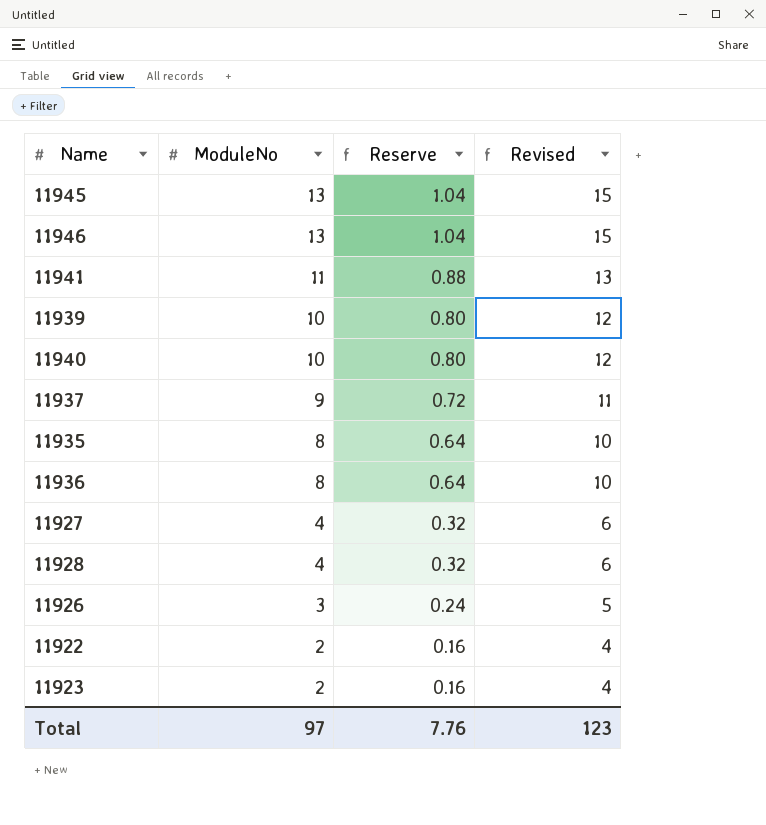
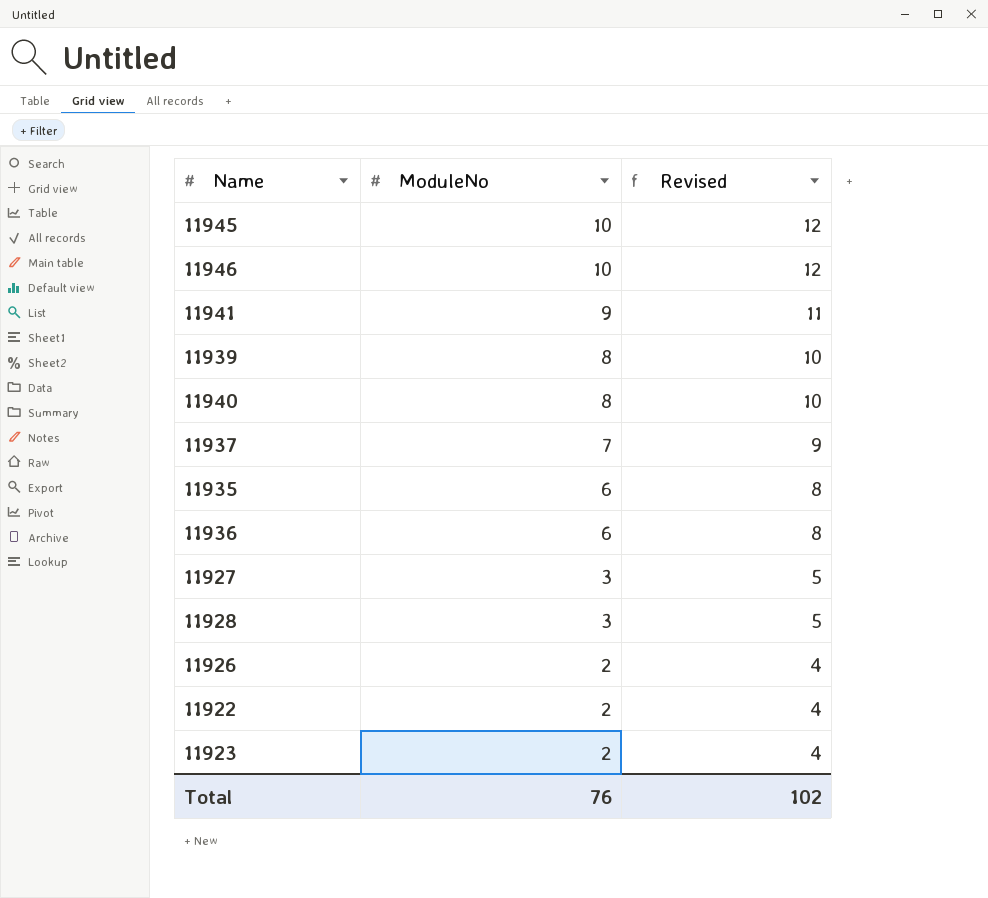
column Reserve | formula: [ModuleNo] * 0.08 -> none
11945 | ModuleNo: 13 -> 10
11945 | Revised: 15 -> 12
11946 | ModuleNo: 13 -> 10
11946 | Revised: 15 -> 12
11941 | ModuleNo: 11 -> 9
11941 | Revised: 13 -> 11
11939 | ModuleNo: 10 -> 8
11939 | Revised: 12 -> 10
11940 | ModuleNo: 10 -> 8
11940 | Revised: 12 -> 10
11937 | ModuleNo: 9 -> 7
11937 | Revised: 11 -> 9
11935 | ModuleNo: 8 -> 6
11935 | Revised: 10 -> 8
11936 | ModuleNo: 8 -> 6
11936 | Revised: 10 -> 8
11927 | ModuleNo: 4 -> 3
11927 | Revised: 6 -> 5
11928 | ModuleNo: 4 -> 3
11928 | Revised: 6 -> 5
11926 | ModuleNo: 3 -> 2
11926 | Revised: 5 -> 4
Total | ModuleNo: 97 -> 76
Total | Revised: 123 -> 102

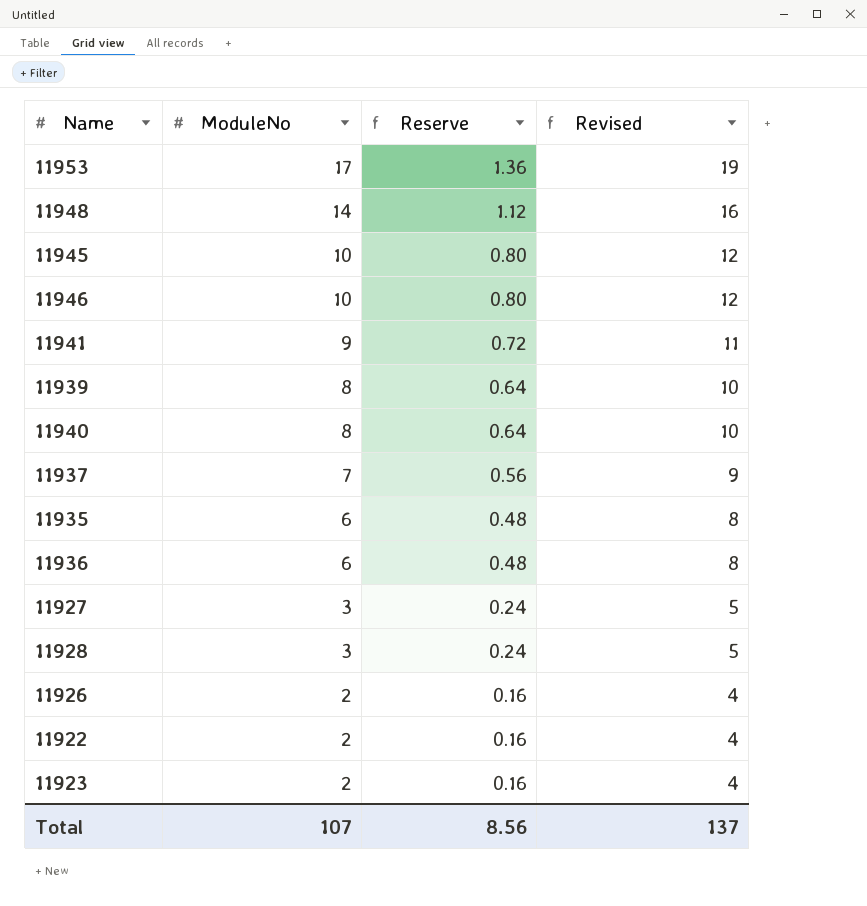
column Reserve | formula: none -> [ModuleNo] * 0.08
row 11953: none -> 17 | 1.36 | 19
row 11948: none -> 14 | 1.12 | 16
Total | ModuleNo: 76 -> 107
Total | Revised: 102 -> 137

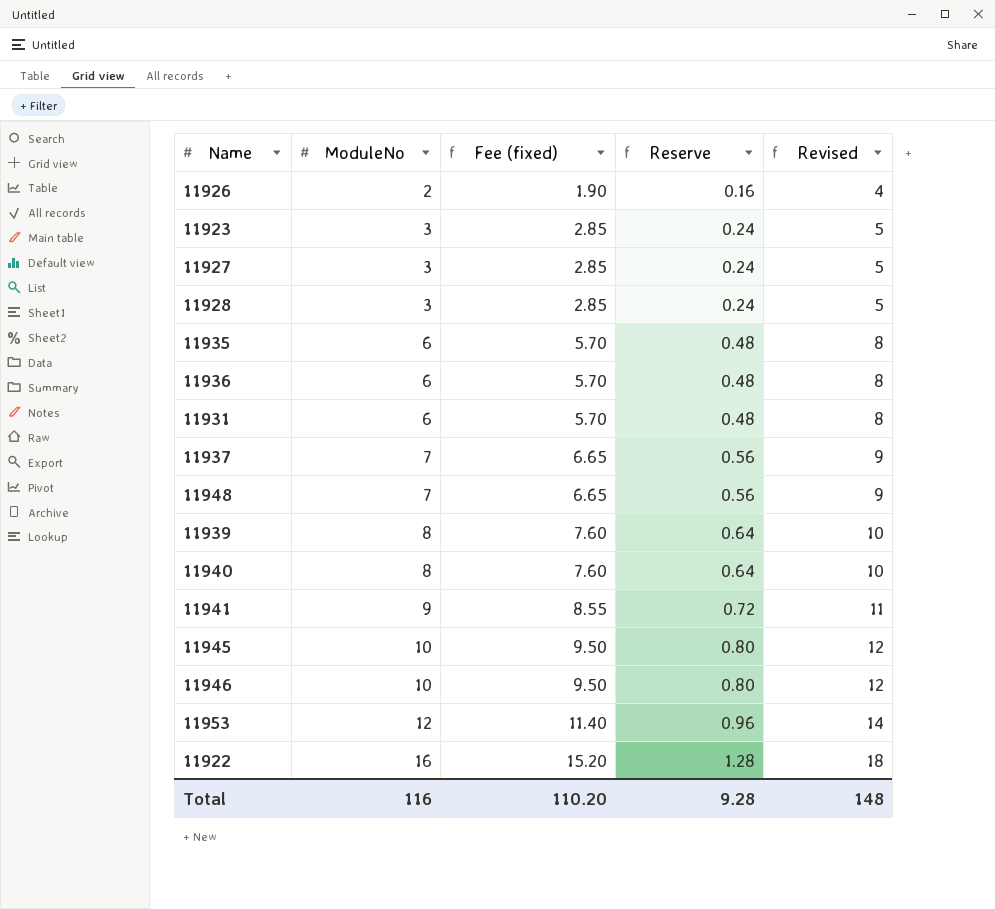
row order: ModuleNo descending -> ModuleNo ascending
column Fee (fixed) | formula: none -> [ModuleNo] * 0.95
11923 | ModuleNo: 2 -> 3
11923 | Reserve: 0.16 -> 0.24
11923 | Revised: 4 -> 5
row 11931: none -> 6 | 5.70 | 0.48 | 8
11948 | ModuleNo: 14 -> 7
11948 | Reserve: 1.12 -> 0.56
11948 | Revised: 16 -> 9
11953 | ModuleNo: 17 -> 12
11953 | Reserve: 1.36 -> 0.96
11953 | Revised: 19 -> 14
11922 | ModuleNo: 2 -> 16
11922 | Reserve: 0.16 -> 1.28
11922 | Revised: 4 -> 18
Total | ModuleNo: 107 -> 116
Total | Reserve: 8.56 -> 9.28
Total | Revised: 137 -> 148

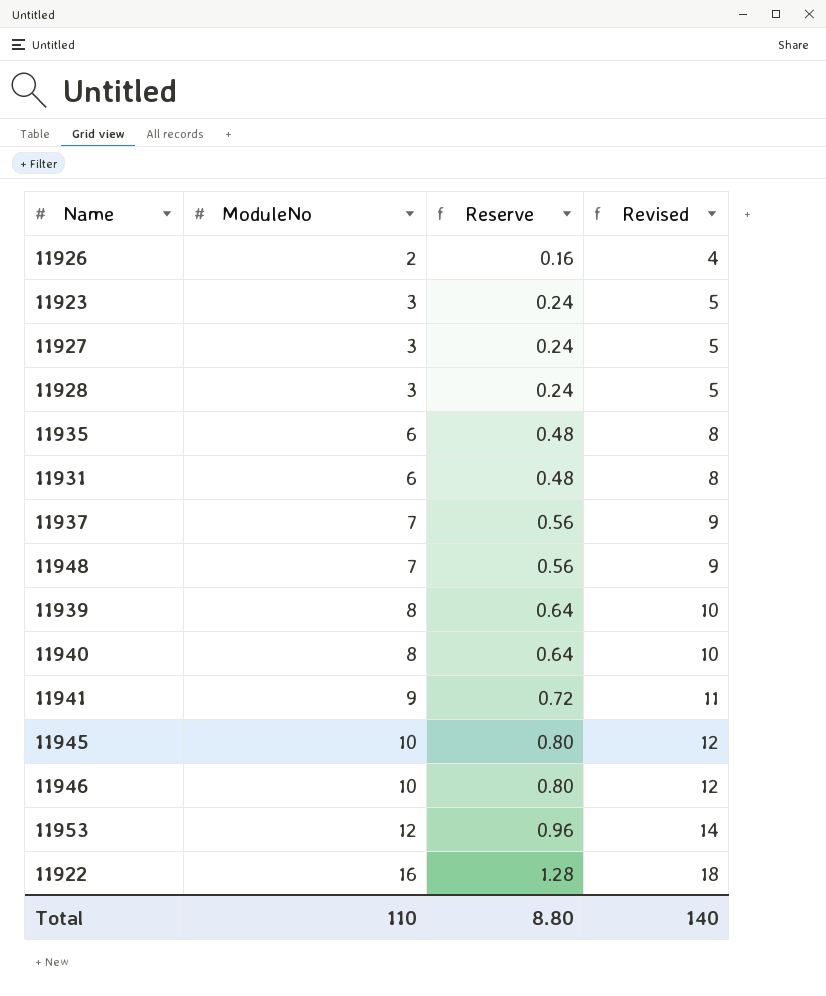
column Fee (fixed) | formula: [ModuleNo] * 0.95 -> none
row 11936: 6 | 5.70 | 0.48 | 8 -> none
Total | ModuleNo: 116 -> 110
Total | Reserve: 9.28 -> 8.80
Total | Revised: 148 -> 140

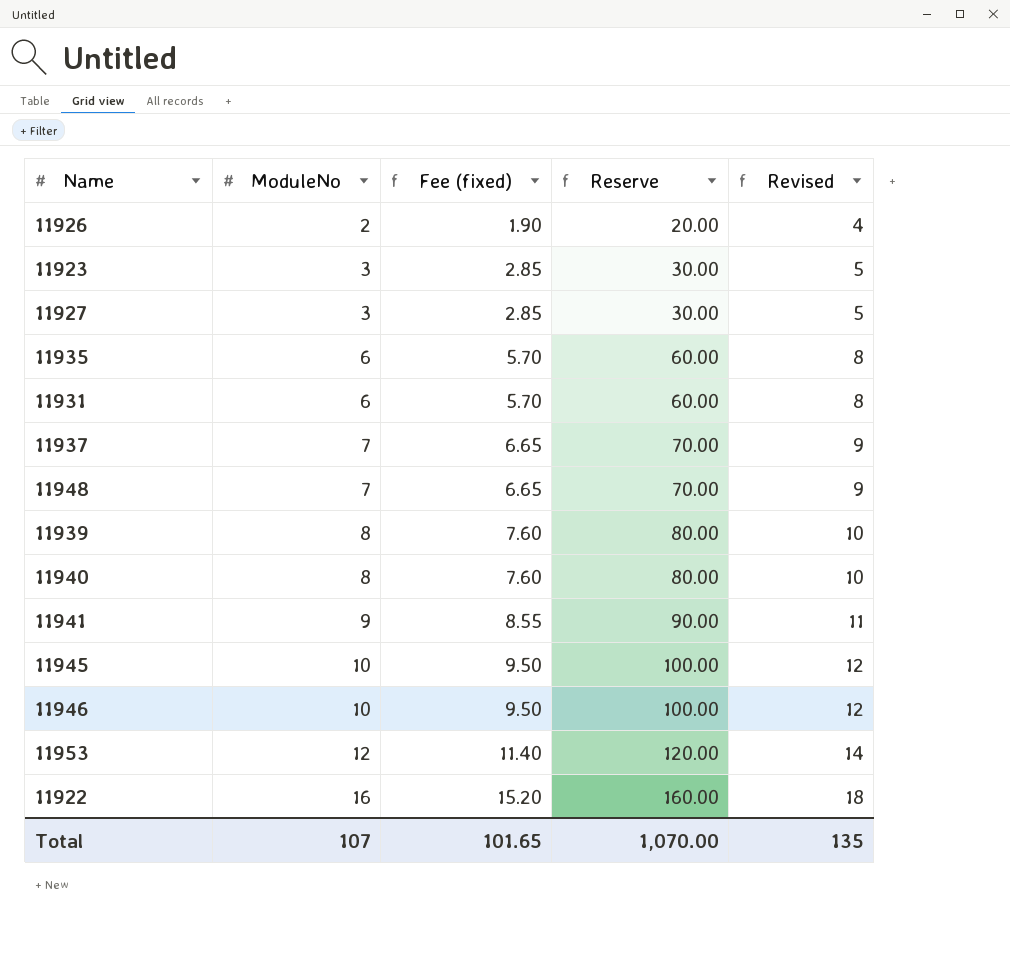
column Fee (fixed) | formula: none -> [ModuleNo] * 0.95
column Reserve | formula: [ModuleNo] * 0.08 -> [ModuleNo] * 10
row 11928: 3 | 0.24 | 5 -> none
Total | ModuleNo: 110 -> 107
Total | Reserve: 8.80 -> 1,070.00
Total | Revised: 140 -> 135

